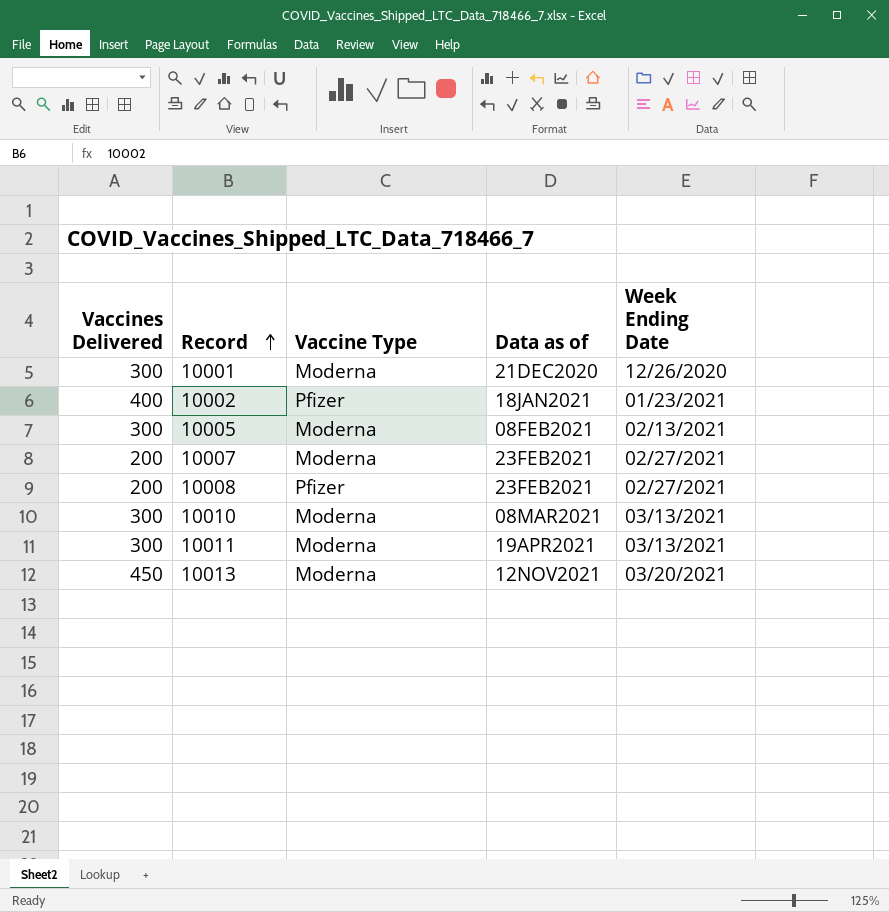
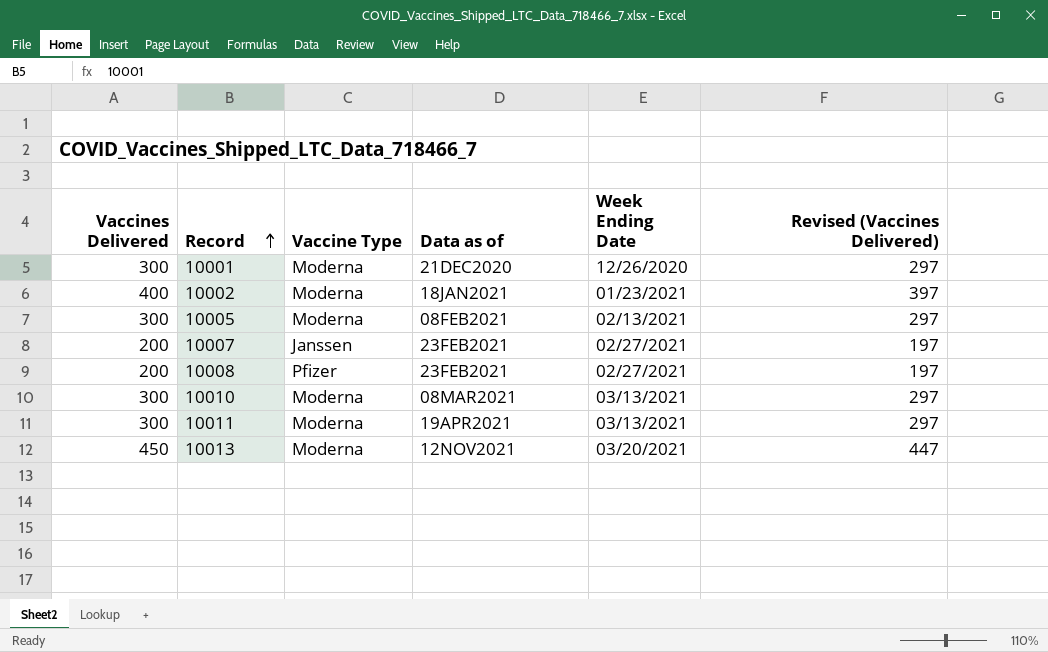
column Revised (Vaccines Delivered) | formula: none -> [Vaccines Delivered] - 3
10002 | Vaccine Type: Pfizer -> Moderna
10007 | Vaccine Type: Moderna -> Janssen

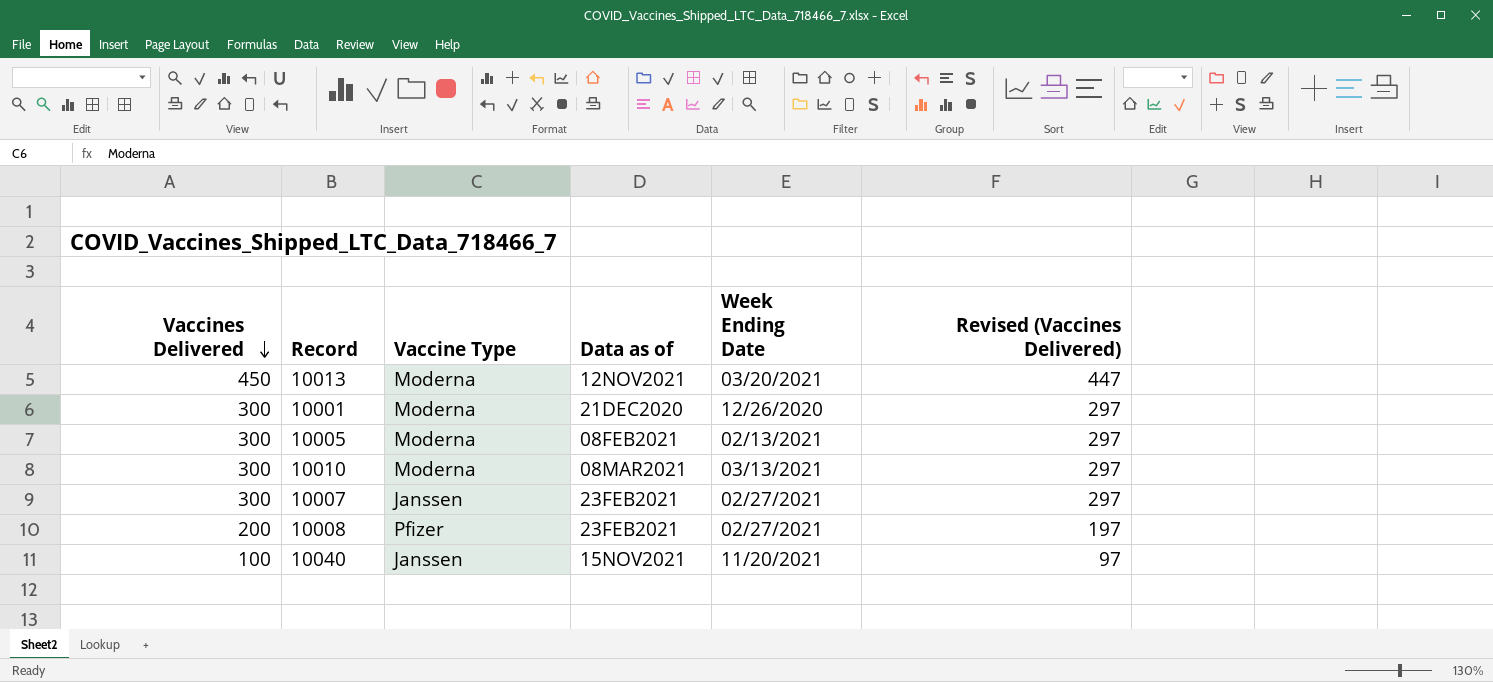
row order: Record ascending -> Vaccines Delivered descending
row 10002: 400 | Moderna | 18JAN2021 | 01/23/2021 | 397 -> none
row 10011: 300 | Moderna | 19APR2021 | 03/13/2021 | 297 -> none
10007 | Vaccines Delivered: 200 -> 300
10007 | Revised (Vaccines Delivered): 197 -> 297
row 10040: none -> 100 | Janssen | 15NOV2021 | 11/20/2021 | 97

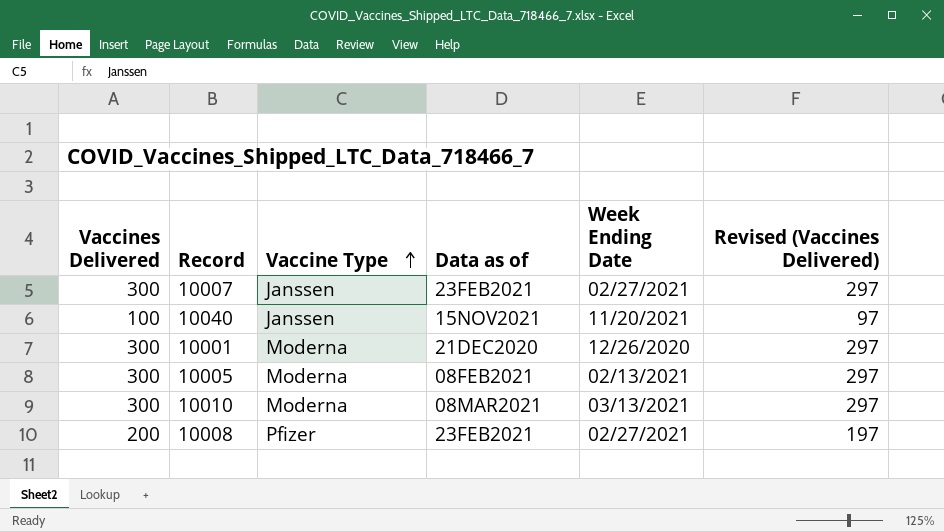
row order: Vaccines Delivered descending -> Vaccine Type ascending
row 10013: 450 | Moderna | 12NOV2021 | 03/20/2021 | 447 -> none

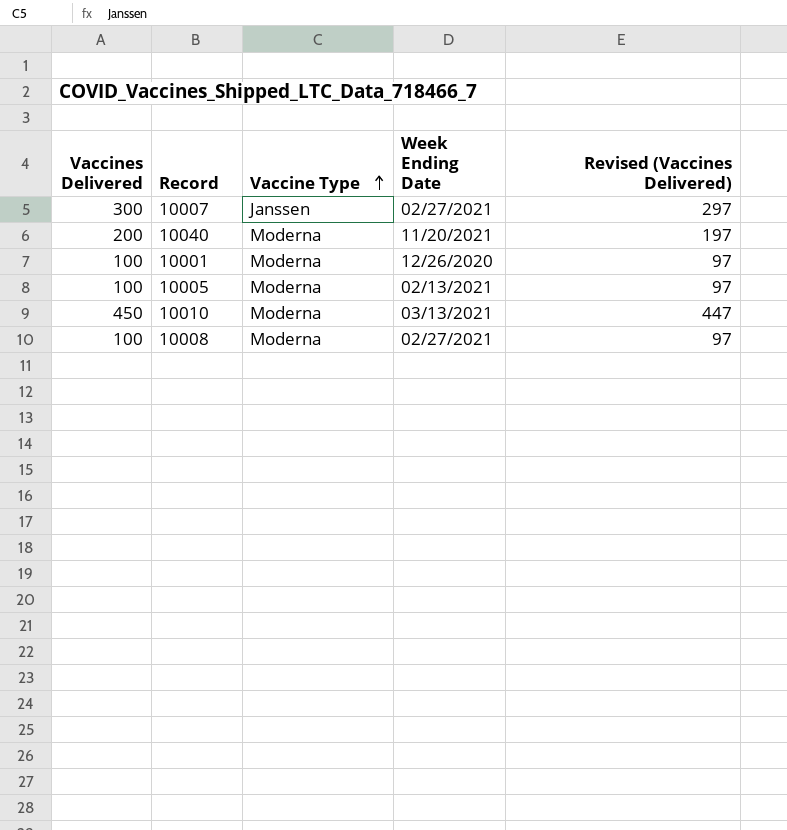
column Data as of | position: 4 -> none
10040 | Vaccines Delivered: 100 -> 200
10040 | Vaccine Type: Janssen -> Moderna
10040 | Revised (Vaccines Delivered): 97 -> 197
10001 | Vaccines Delivered: 300 -> 100
10001 | Revised (Vaccines Delivered): 297 -> 97
10005 | Vaccines Delivered: 300 -> 100
10005 | Revised (Vaccines Delivered): 297 -> 97
10010 | Vaccines Delivered: 300 -> 450
10010 | Revised (Vaccines Delivered): 297 -> 447
10008 | Vaccines Delivered: 200 -> 100
10008 | Vaccine Type: Pfizer -> Moderna
10008 | Revised (Vaccines Delivered): 197 -> 97

